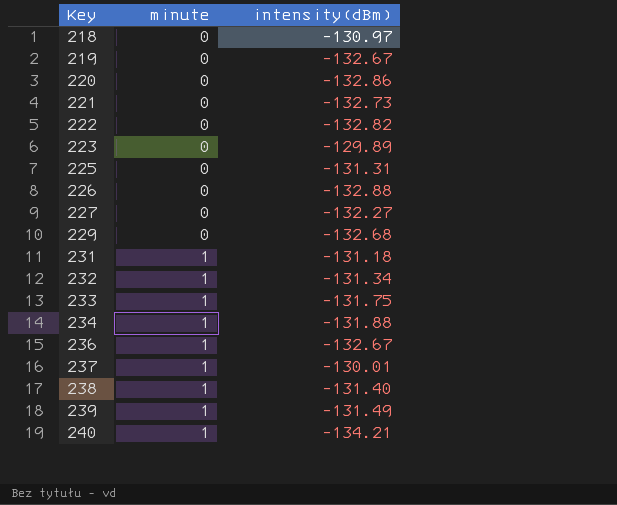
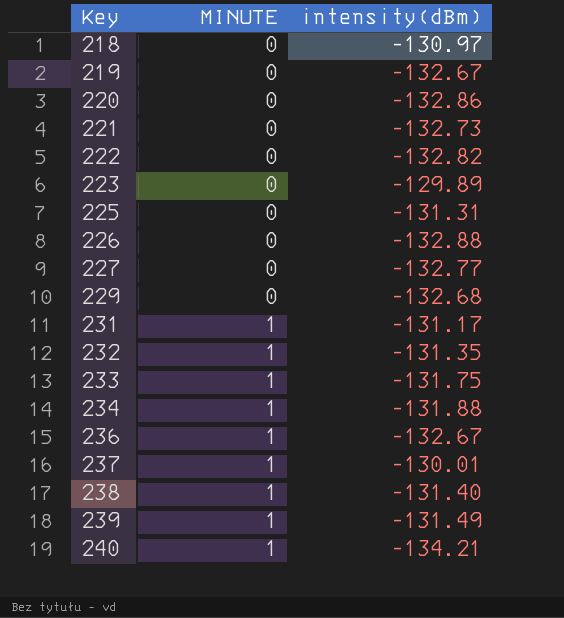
column name: minute -> MINUTE
227 | intensity(dBm): -132.27 -> -132.77
231 | intensity(dBm): -131.18 -> -131.17
232 | intensity(dBm): -131.34 -> -131.35

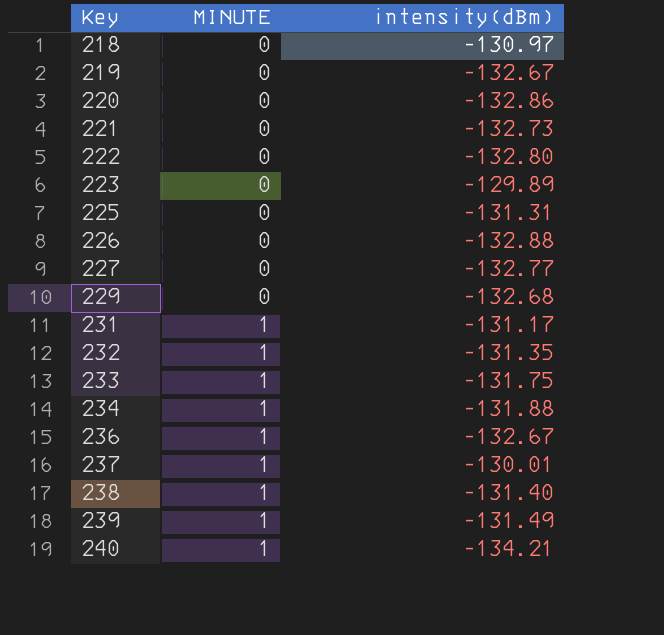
222 | intensity(dBm): -132.82 -> -132.80

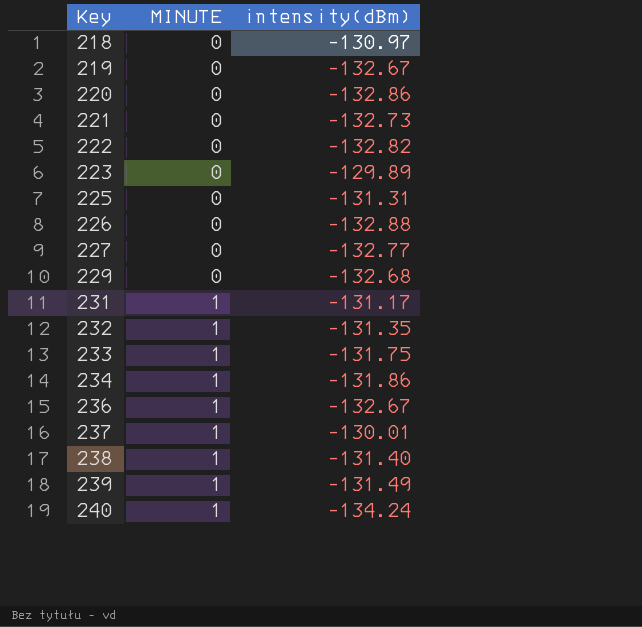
222 | intensity(dBm): -132.80 -> -132.82
234 | intensity(dBm): -131.88 -> -131.86
240 | intensity(dBm): -134.21 -> -134.24

